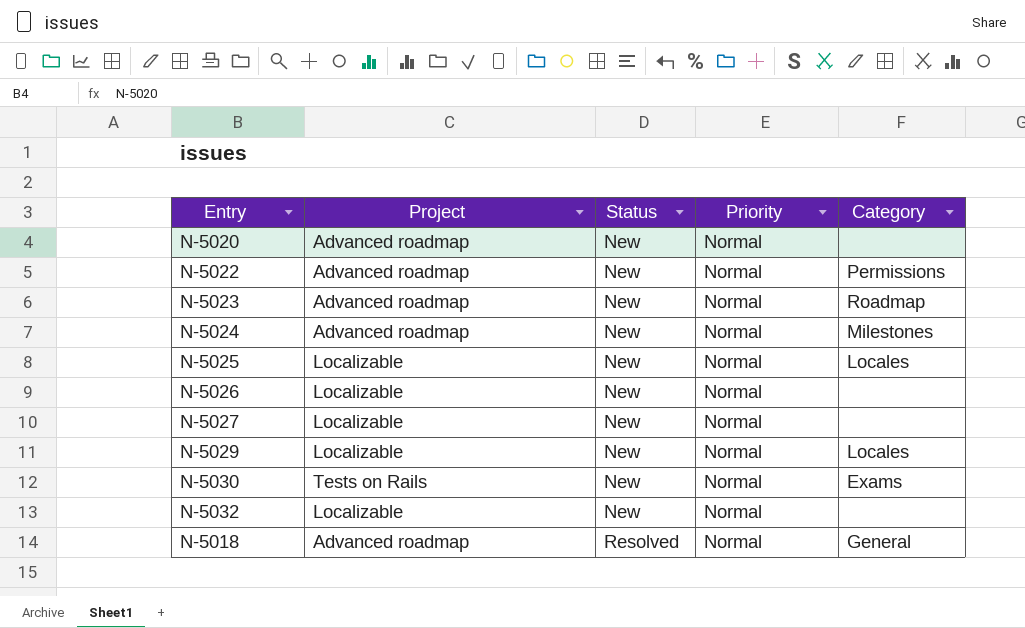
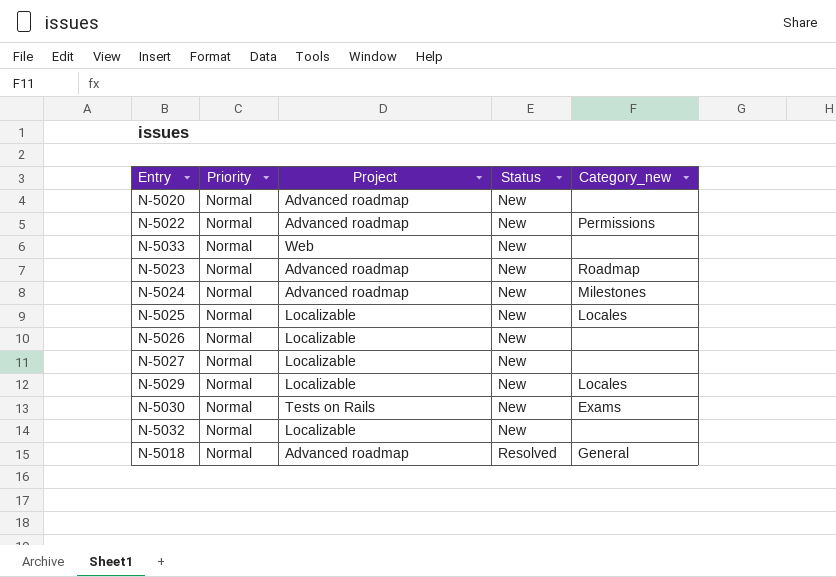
column Priority | position: 4 -> 2
column name: Category -> Category_new
row N-5033: none -> Normal | Web | New | none

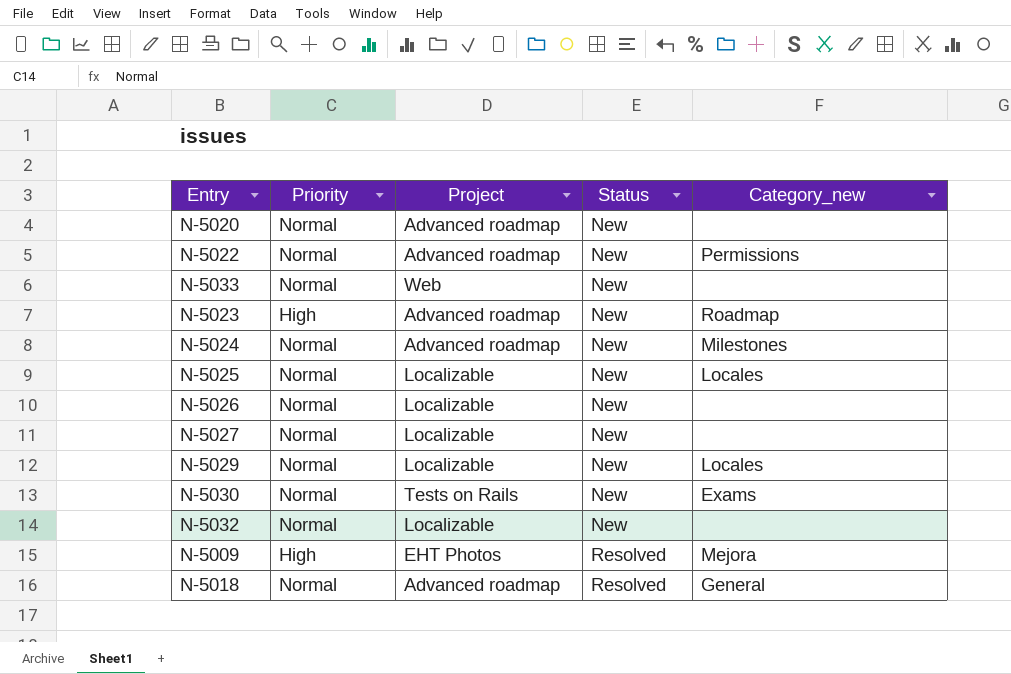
N-5023 | Priority: Normal -> High
row N-5009: none -> High | EHT Photos | Resolved | Mejora

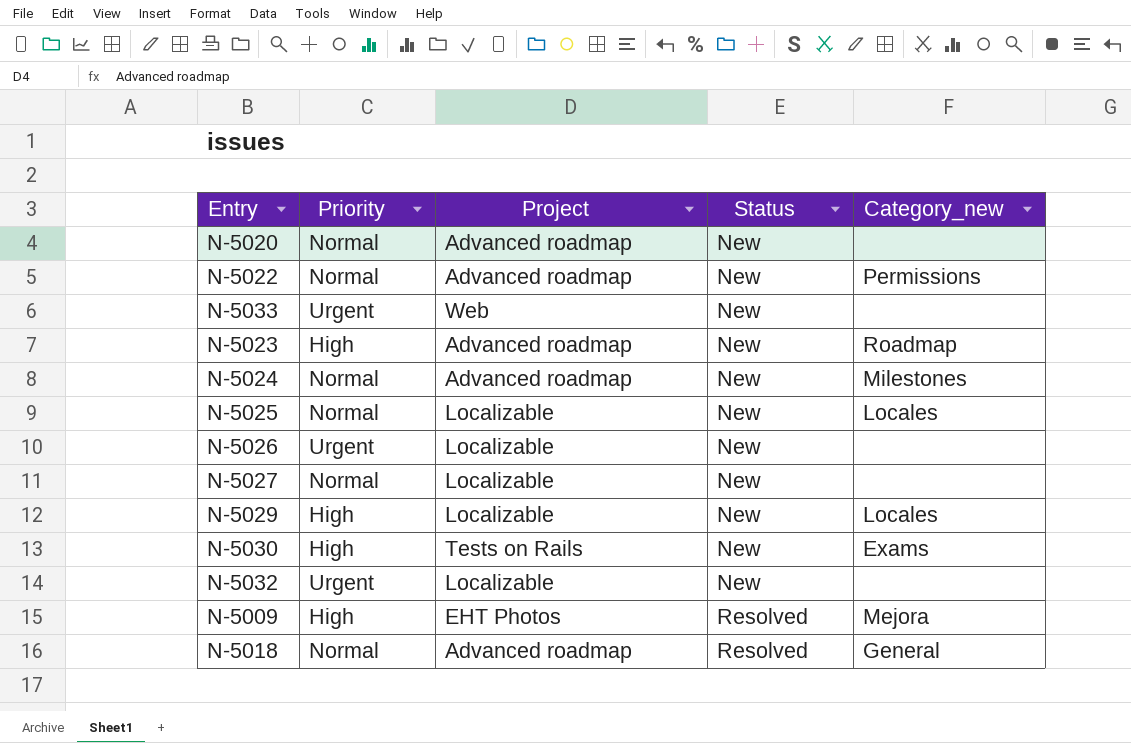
N-5033 | Priority: Normal -> Urgent
N-5026 | Priority: Normal -> Urgent
N-5029 | Priority: Normal -> High
N-5030 | Priority: Normal -> High
N-5032 | Priority: Normal -> Urgent

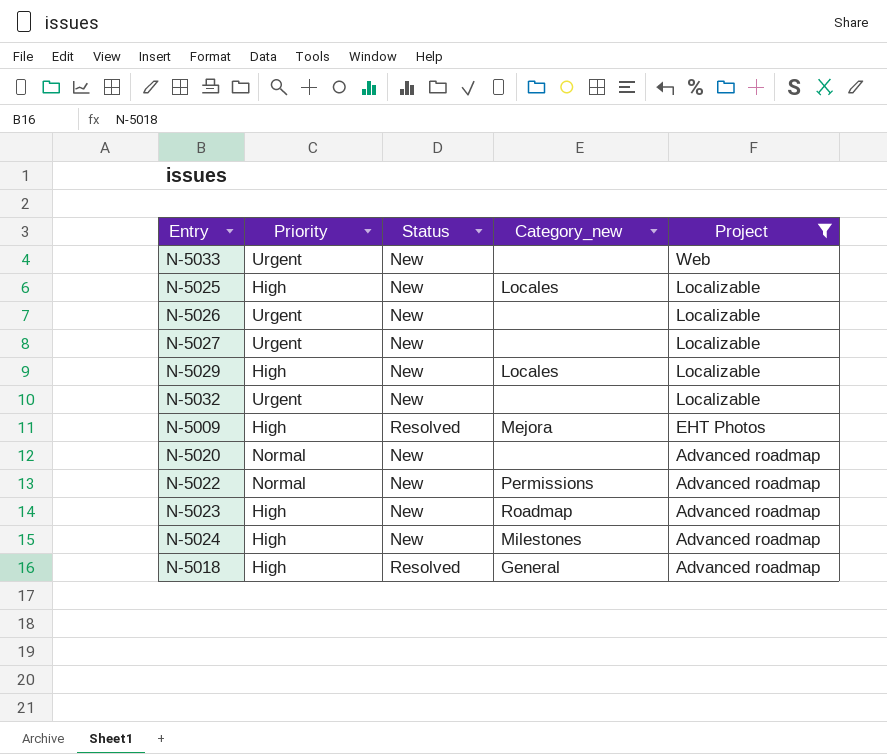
filter: none -> Project != Tests on Rails
row order: Status ascending -> Project descending
column Project | position: 3 -> 5
N-5025 | Priority: Normal -> High
N-5027 | Priority: Normal -> Urgent
N-5024 | Priority: Normal -> High
N-5018 | Priority: Normal -> High

